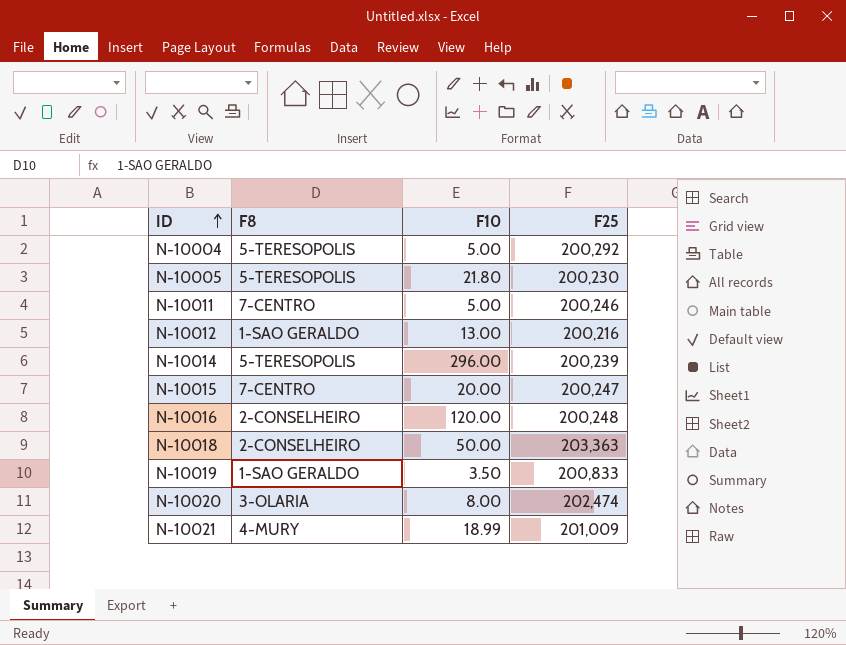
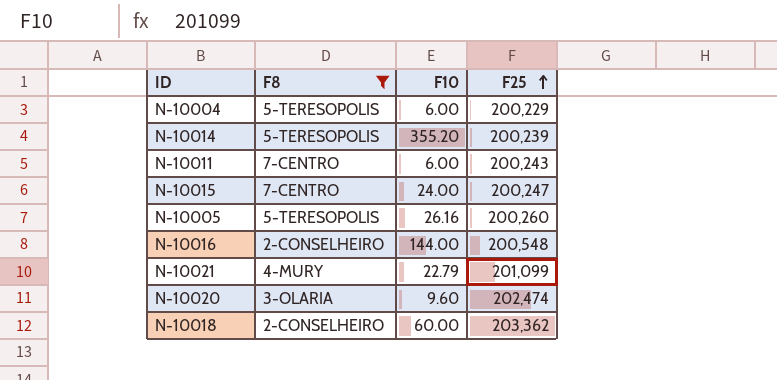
filter: none -> F8 != 1-SAO GERALDO
row order: ID ascending -> F25 ascending
N-10004 | F10: 5.00 -> 6.00
N-10004 | F25: 200,292 -> 200,229
N-10014 | F10: 296.00 -> 355.20
N-10011 | F10: 5.00 -> 6.00
N-10011 | F25: 200,246 -> 200,243
N-10015 | F10: 20.00 -> 24.00
N-10005 | F10: 21.80 -> 26.16
N-10005 | F25: 200,230 -> 200,260
N-10016 | F10: 120.00 -> 144.00
N-10016 | F25: 200,248 -> 200,548
N-10021 | F10: 18.99 -> 22.79
N-10021 | F25: 201,009 -> 201,099
N-10020 | F10: 8.00 -> 9.60
N-10018 | F10: 50.00 -> 60.00
N-10018 | F25: 203,363 -> 203,362

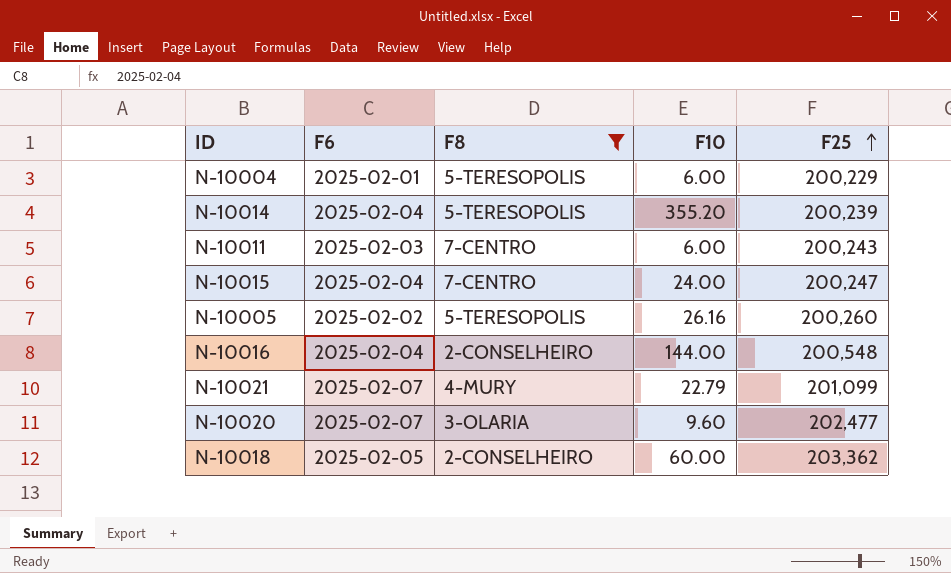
column F6 | position: none -> 2
N-10020 | F25: 202,474 -> 202,477

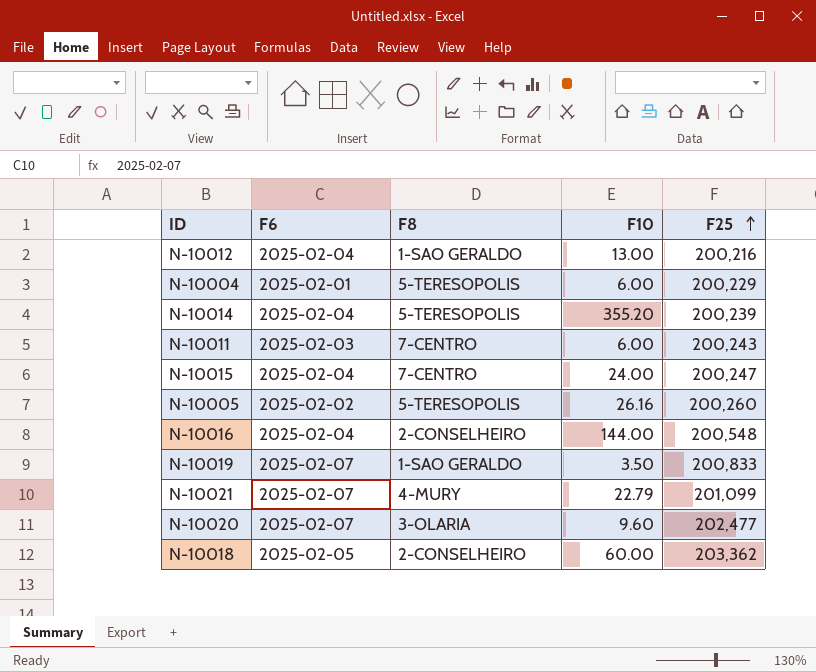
filter: F8 != 1-SAO GERALDO -> none

